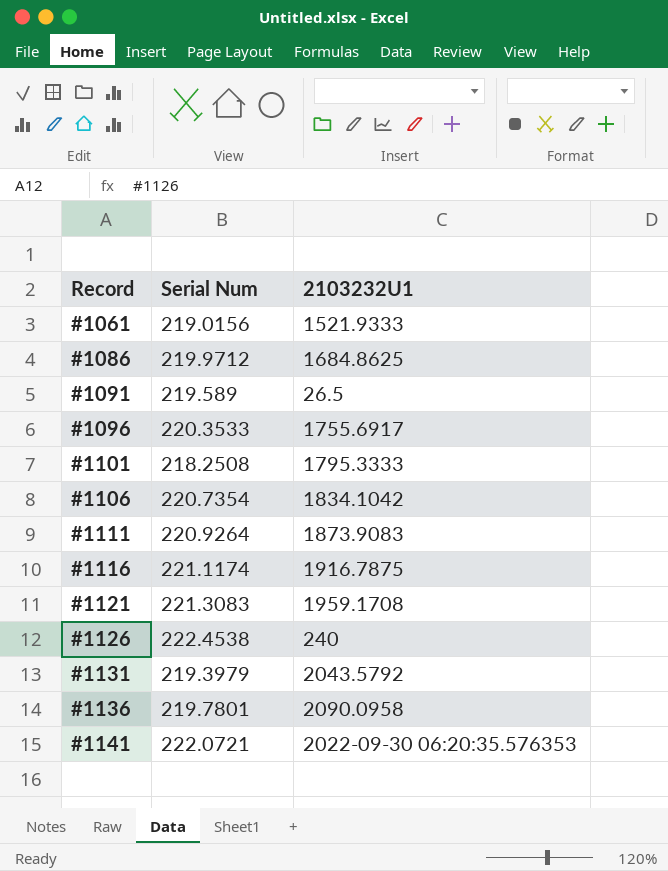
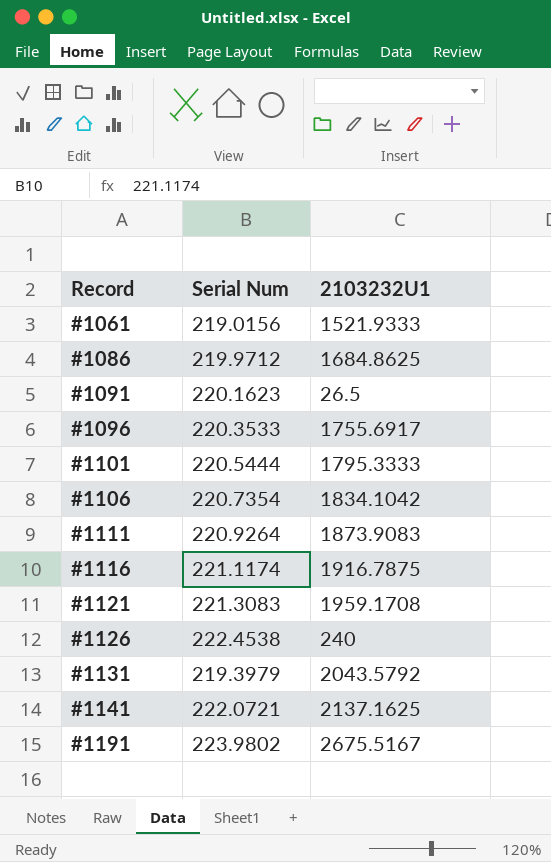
row #1136: 219.7801 | 2090.0958 -> none
#1091 | Serial Num: 219.589 -> 220.1623
#1101 | Serial Num: 218.2508 -> 220.5444
#1141 | 2103232U1: 2022-09-30 06:20:35.576353 -> 2137.1625
row #1191: none -> 223.9802 | 2675.5167

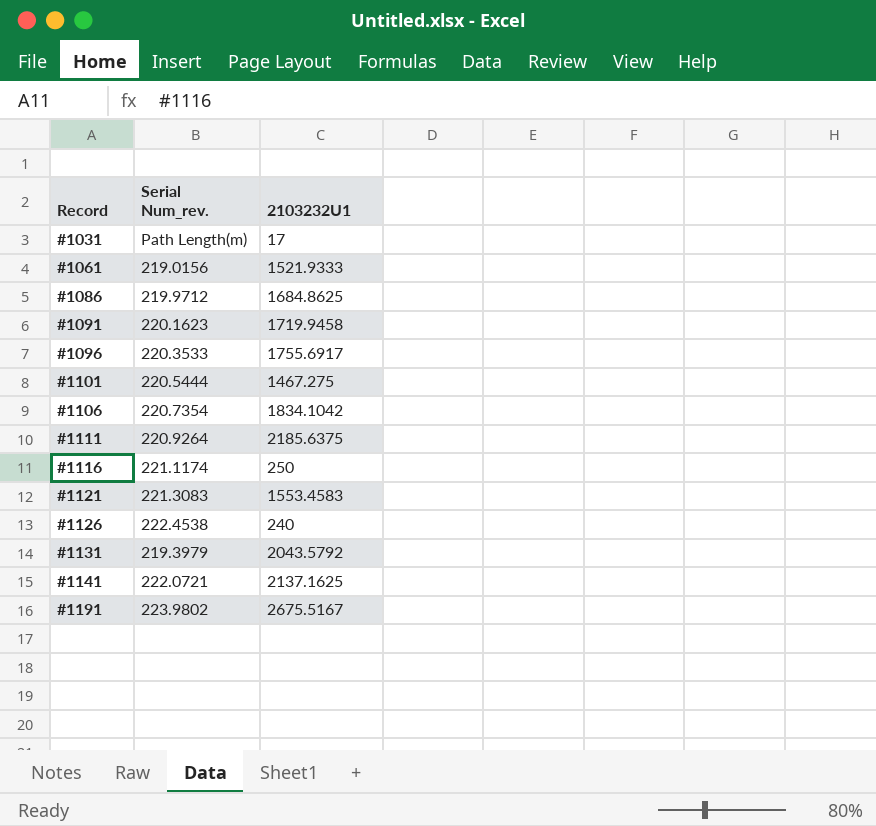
column name: Serial Num -> Serial Num_rev.
row #1031: none -> Path Length(m) | 17
#1091 | 2103232U1: 26.5 -> 1719.9458
#1101 | 2103232U1: 1795.3333 -> 1467.275
#1111 | 2103232U1: 1873.9083 -> 2185.6375
#1116 | 2103232U1: 1916.7875 -> 250
#1121 | 2103232U1: 1959.1708 -> 1553.4583

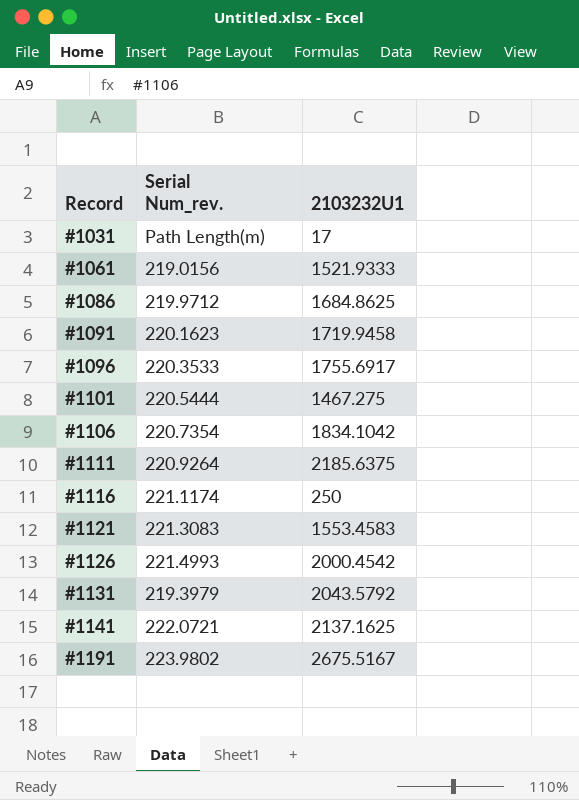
#1126 | Serial Num_rev.: 222.4538 -> 221.4993
#1126 | 2103232U1: 240 -> 2000.4542

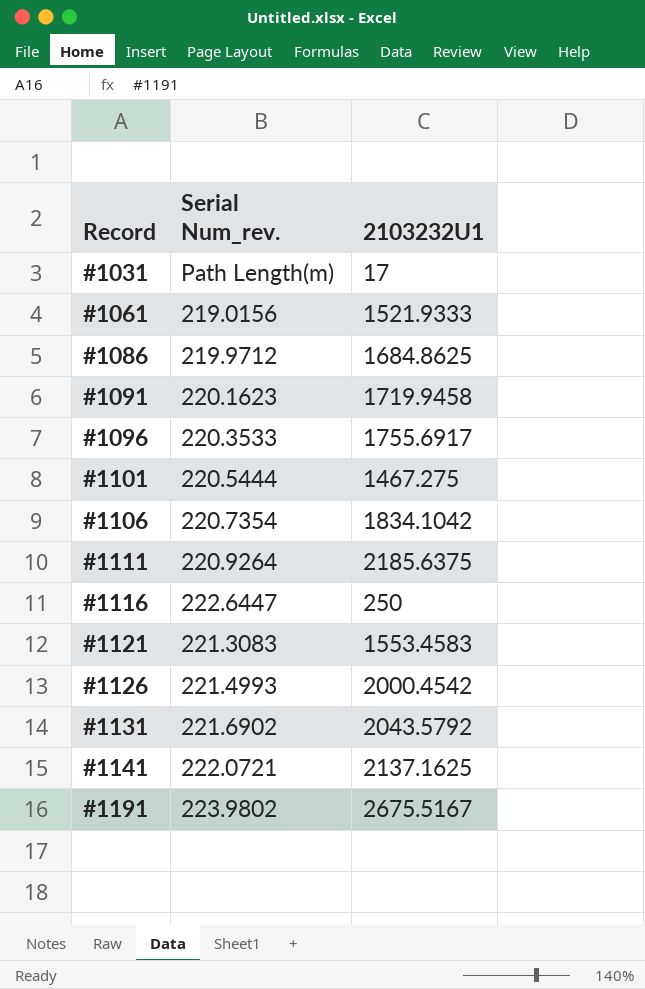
#1116 | Serial Num_rev.: 221.1174 -> 222.6447
#1131 | Serial Num_rev.: 219.3979 -> 221.6902

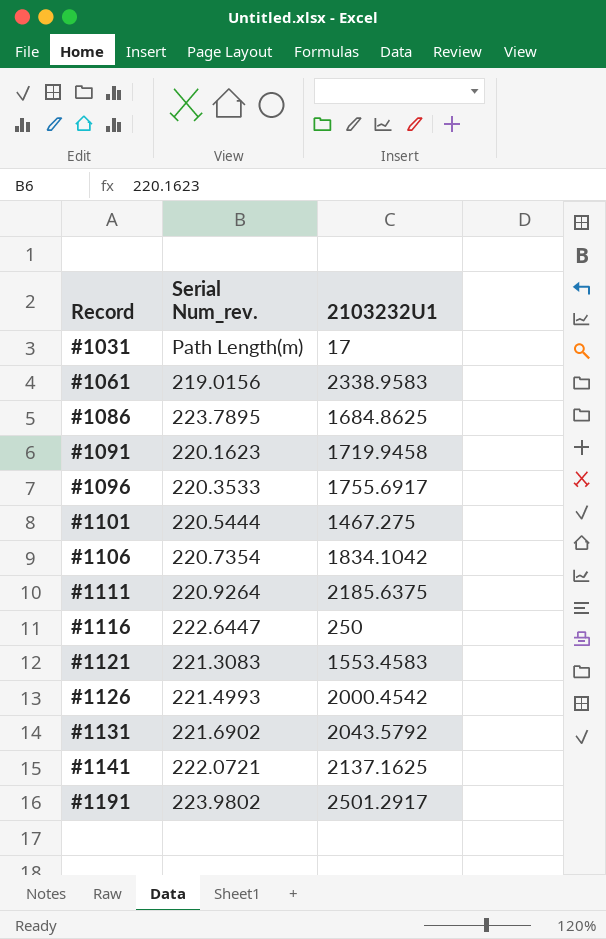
#1061 | 2103232U1: 1521.9333 -> 2338.9583
#1086 | Serial Num_rev.: 219.9712 -> 223.7895
#1191 | 2103232U1: 2675.5167 -> 2501.2917

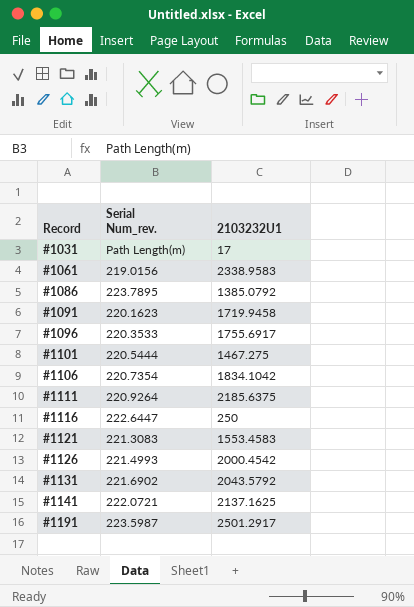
#1086 | 2103232U1: 1684.8625 -> 1385.0792
#1191 | Serial Num_rev.: 223.9802 -> 223.5987

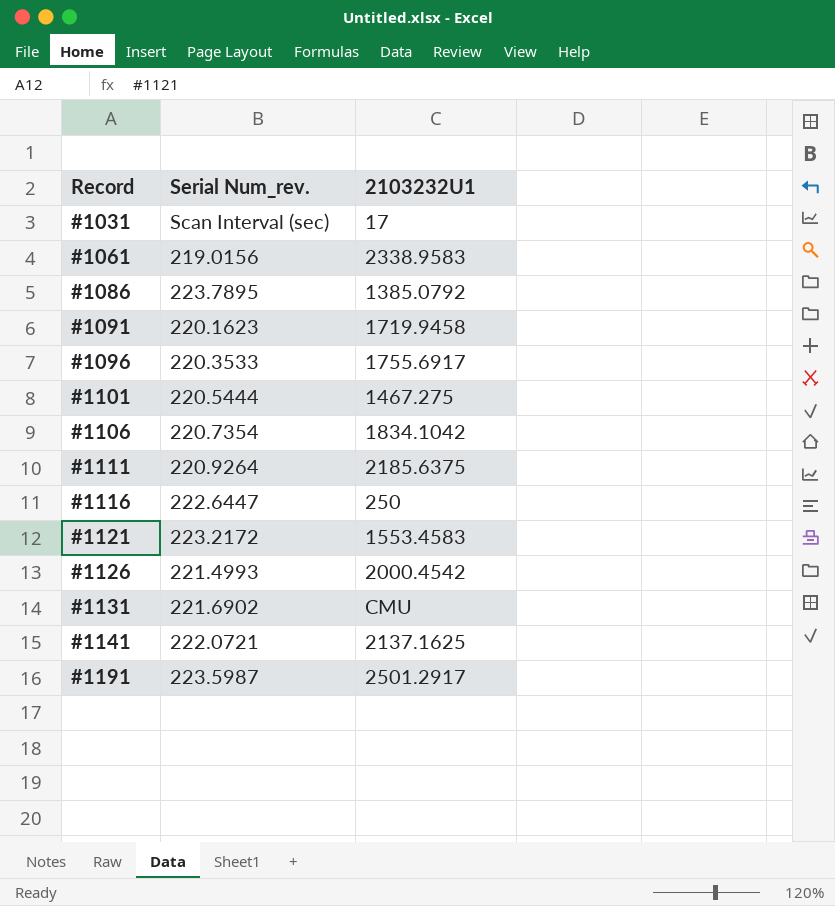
#1031 | Serial Num_rev.: Path Length(m) -> Scan Interval (sec)
#1121 | Serial Num_rev.: 221.3083 -> 223.2172
#1131 | 2103232U1: 2043.5792 -> CMU

